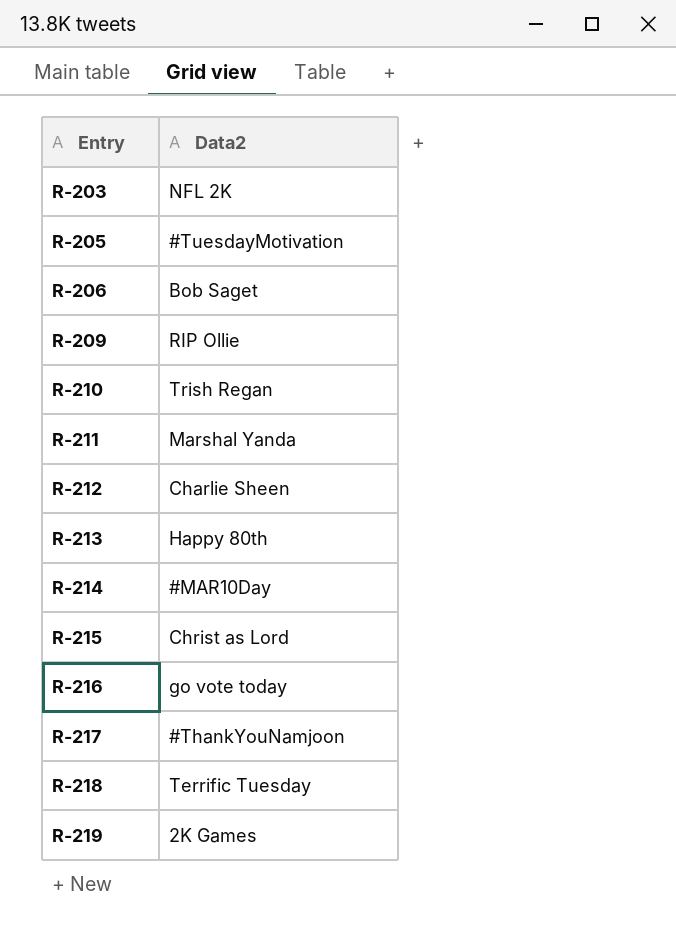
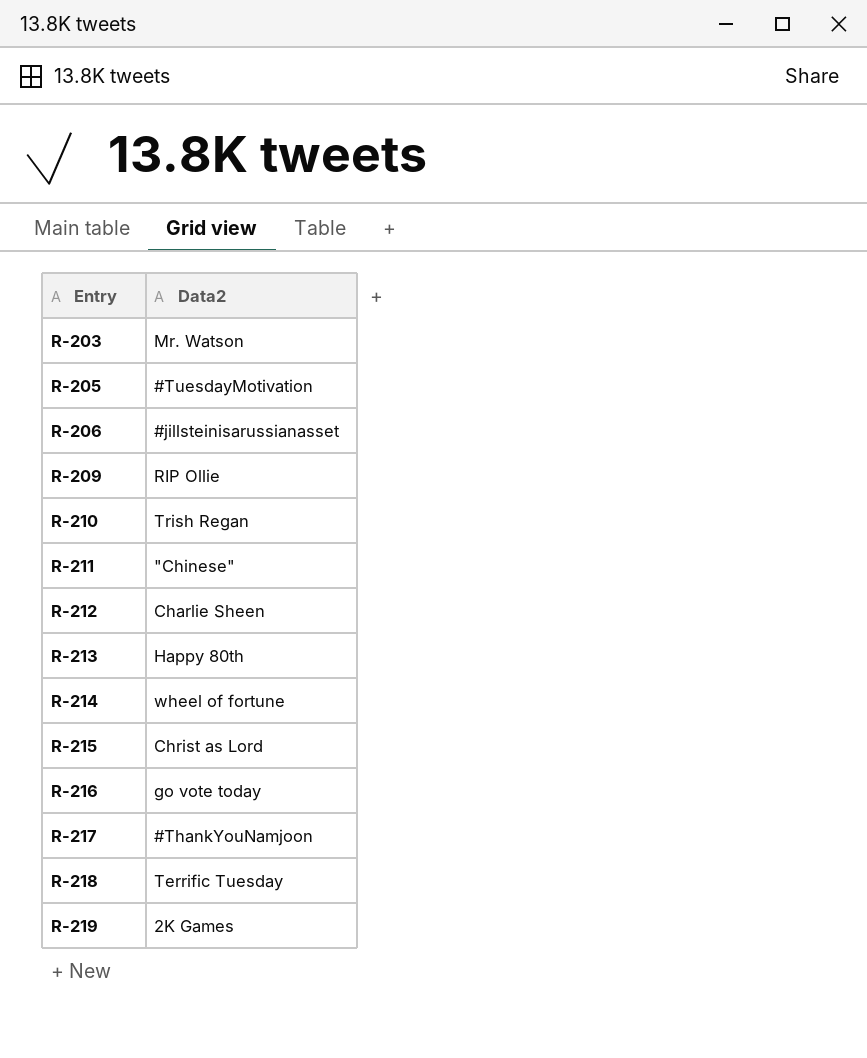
R-203 | Data2: NFL 2K -> Mr. Watson
R-206 | Data2: Bob Saget -> #jillsteinisarussianasset
R-211 | Data2: Marshal Yanda -> "Chinese"
R-214 | Data2: #MAR10Day -> wheel of fortune

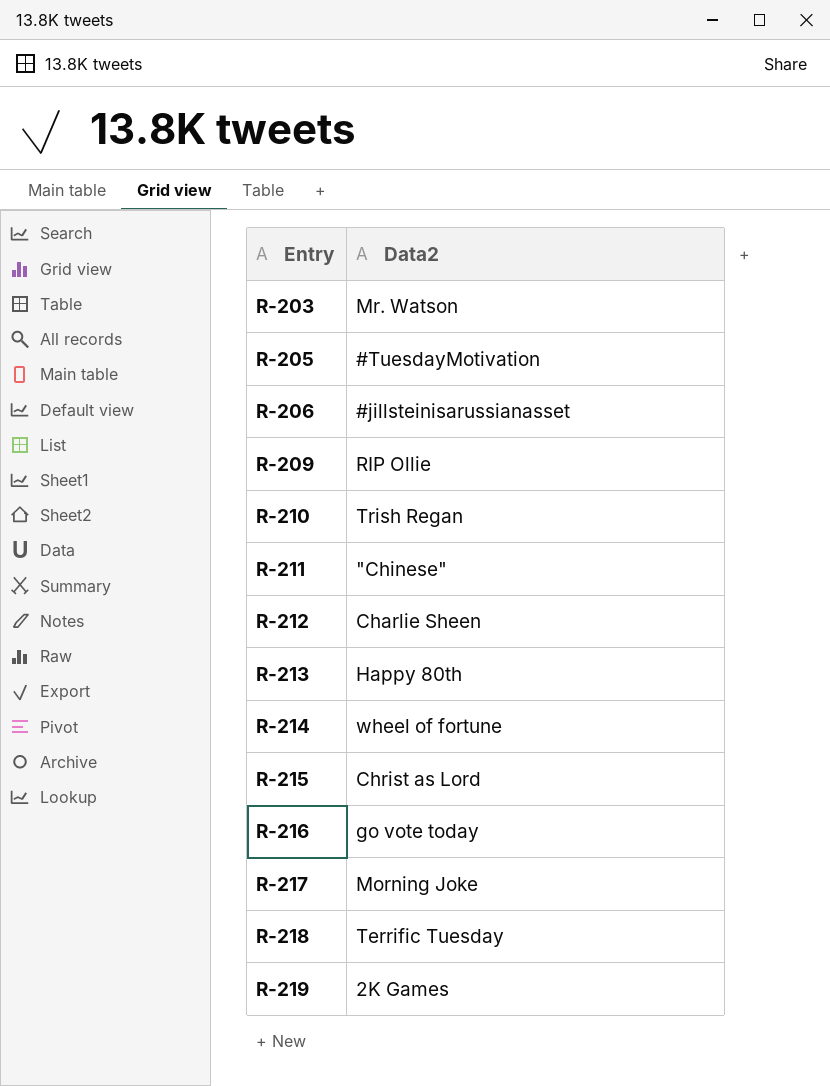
R-217 | Data2: #ThankYouNamjoon -> Morning Joke

